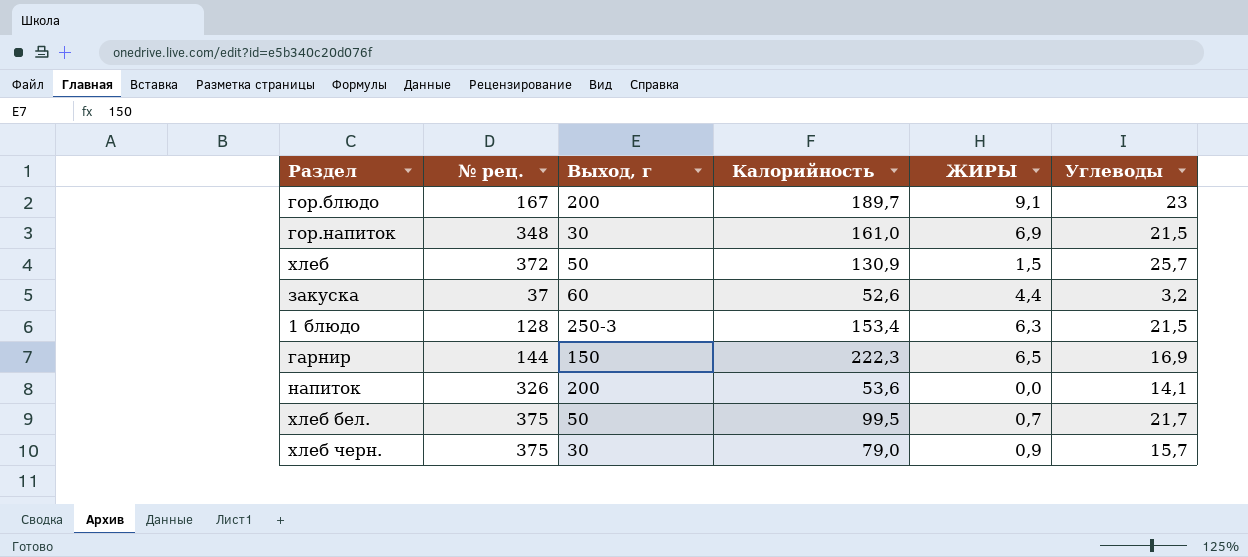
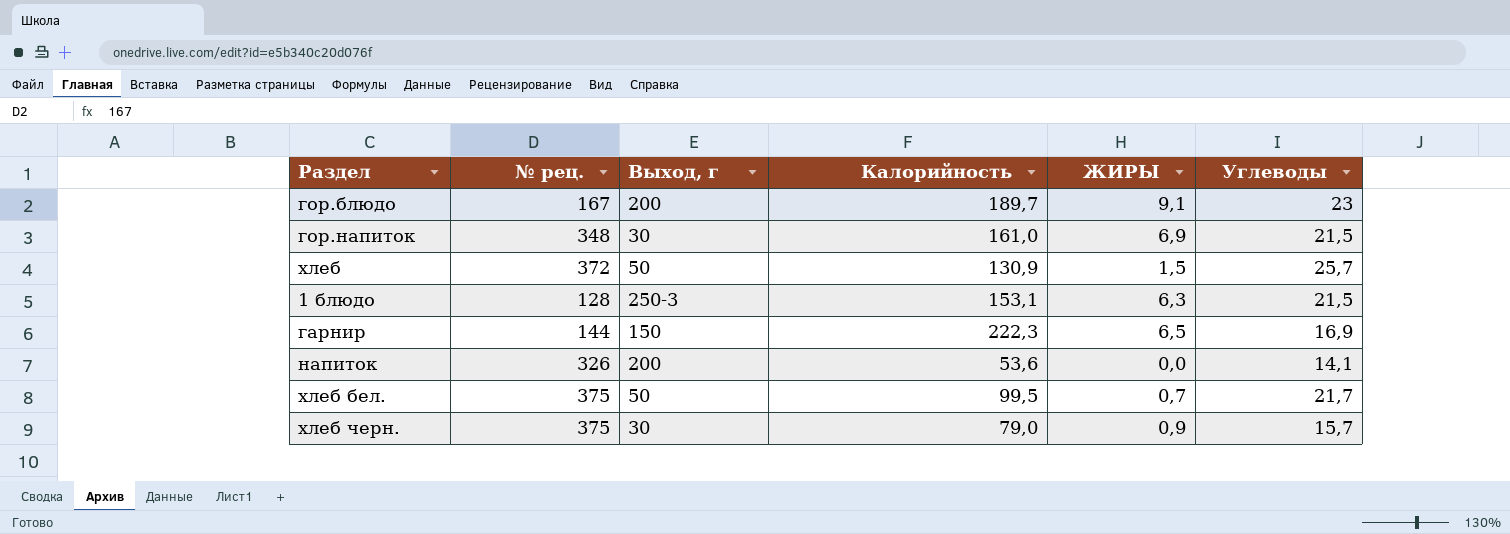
row закуска: 37 | 60 | 52,6 | 4,4 | 3,2 -> none
1 блюдо | Калорийность: 153,4 -> 153,1

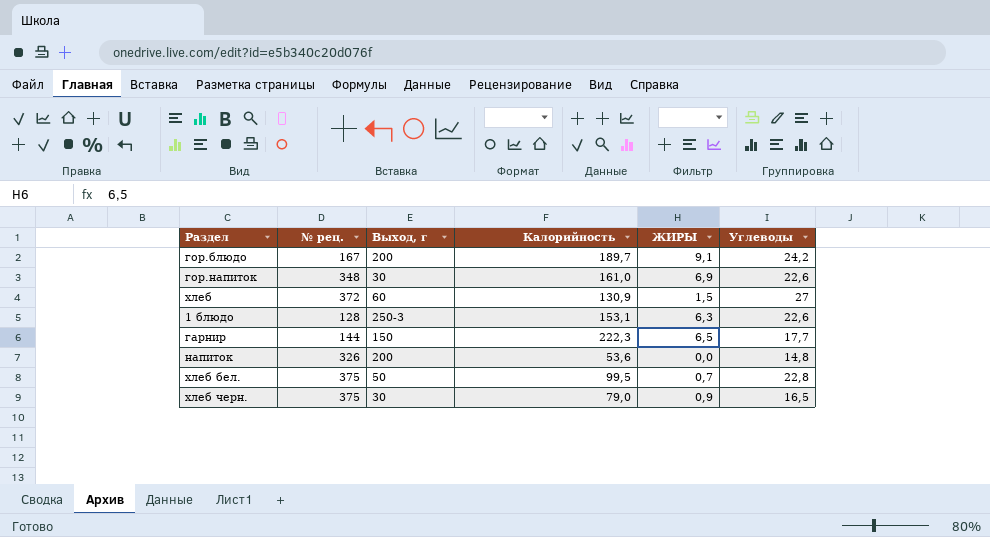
гор.блюдо | Углеводы: 23 -> 24,2
гор.напиток | Углеводы: 21,5 -> 22,6
хлеб | Выход, г: 50 -> 60
хлеб | Углеводы: 25,7 -> 27
1 блюдо | Углеводы: 21,5 -> 22,6
гарнир | Углеводы: 16,9 -> 17,7
напиток | Углеводы: 14,1 -> 14,8
хлеб бел. | Углеводы: 21,7 -> 22,8
хлеб черн. | Углеводы: 15,7 -> 16,5

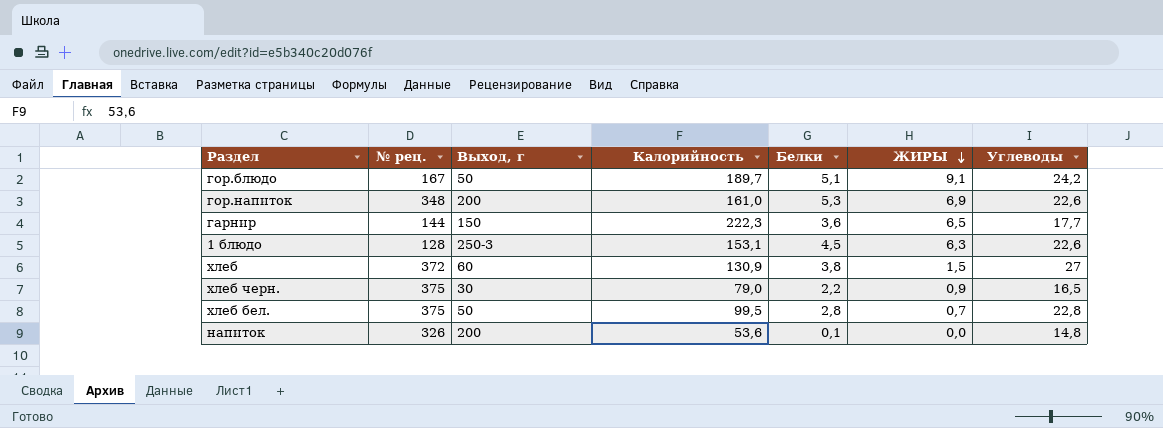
row order: none -> ЖИРЫ descending
column Белки | position: none -> 5
гор.блюдо | Выход, г: 200 -> 50
гор.напиток | Выход, г: 30 -> 200

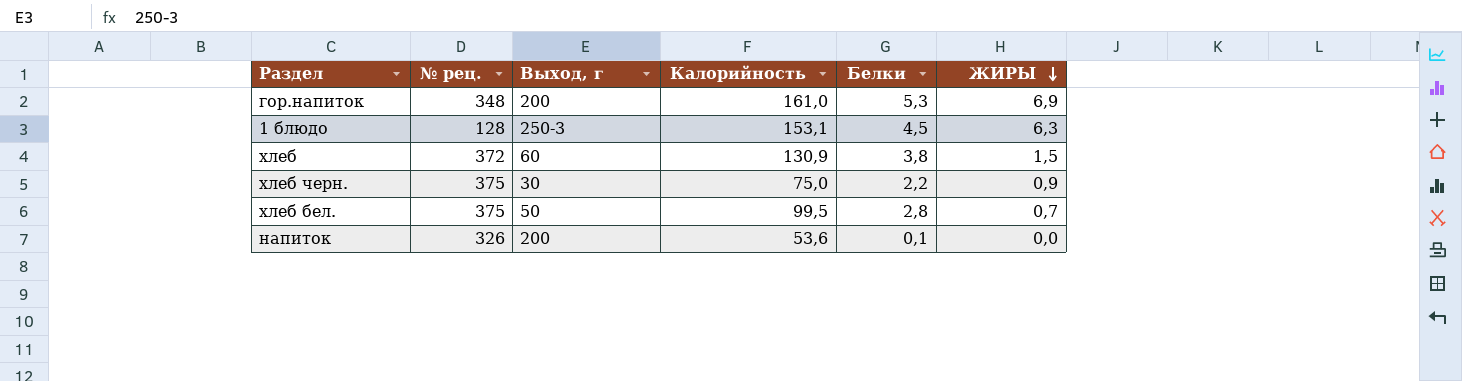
column Углеводы | position: 7 -> none
row гор.блюдо: 167 | 50 | 189,7 | 5,1 | 9,1 | 24,2 -> none
row гарнир: 144 | 150 | 222,3 | 3,6 | 6,5 | 17,7 -> none
хлеб черн. | Калорийность: 79,0 -> 75,0

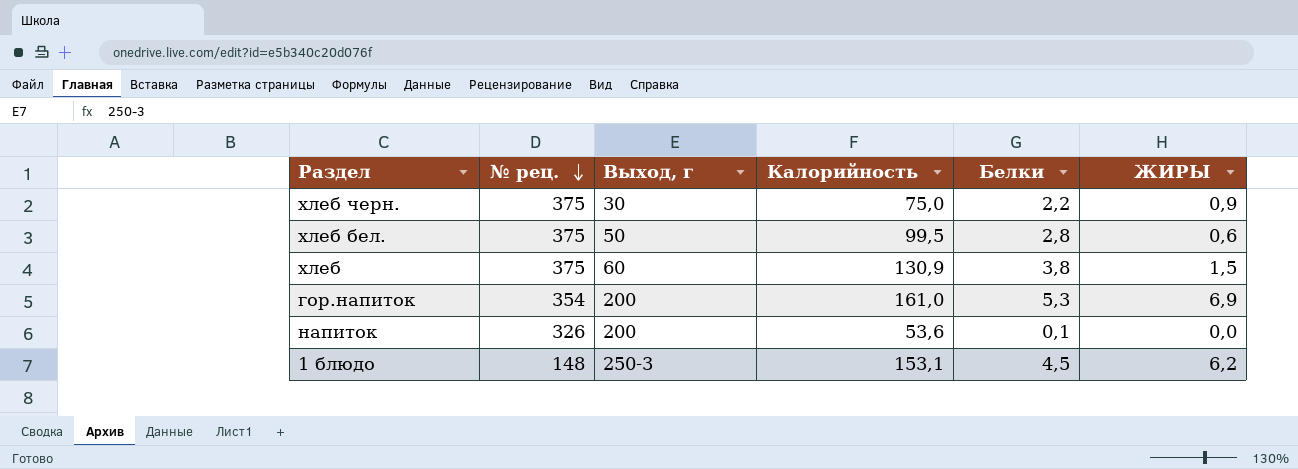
row order: ЖИРЫ descending -> № рец. descending
хлеб бел. | ЖИРЫ: 0,7 -> 0,6
хлеб | № рец.: 372 -> 375
гор.напиток | № рец.: 348 -> 354
1 блюдо | № рец.: 128 -> 148
1 блюдо | ЖИРЫ: 6,3 -> 6,2

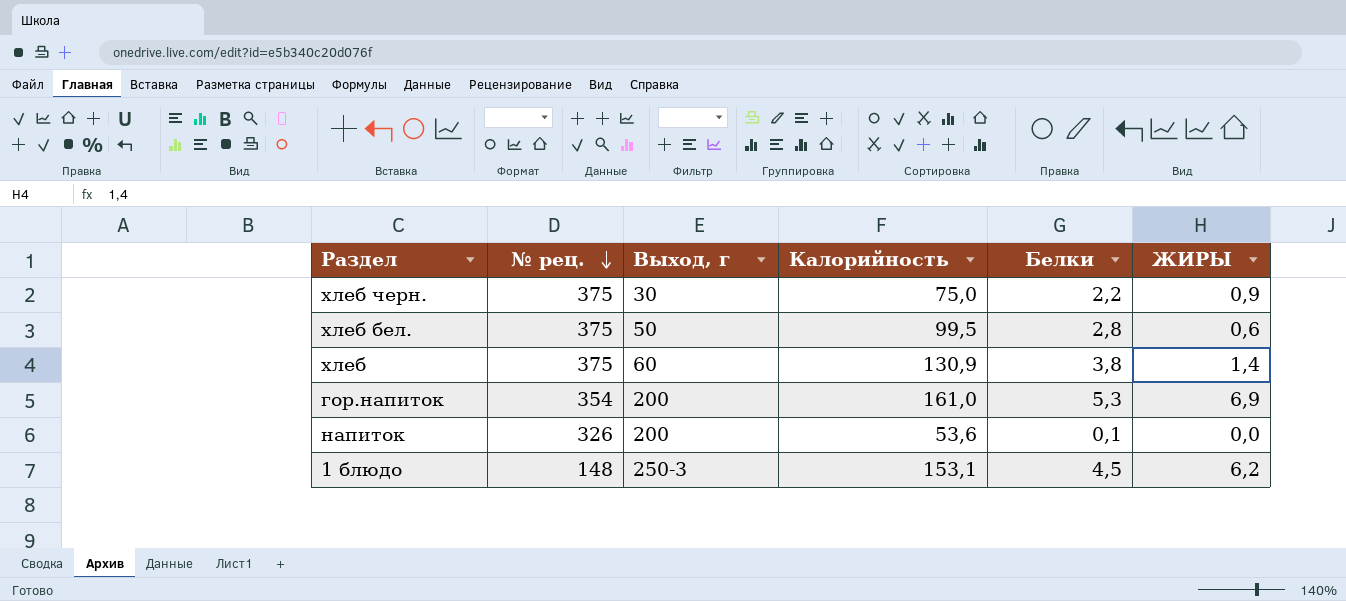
хлеб | ЖИРЫ: 1,5 -> 1,4

